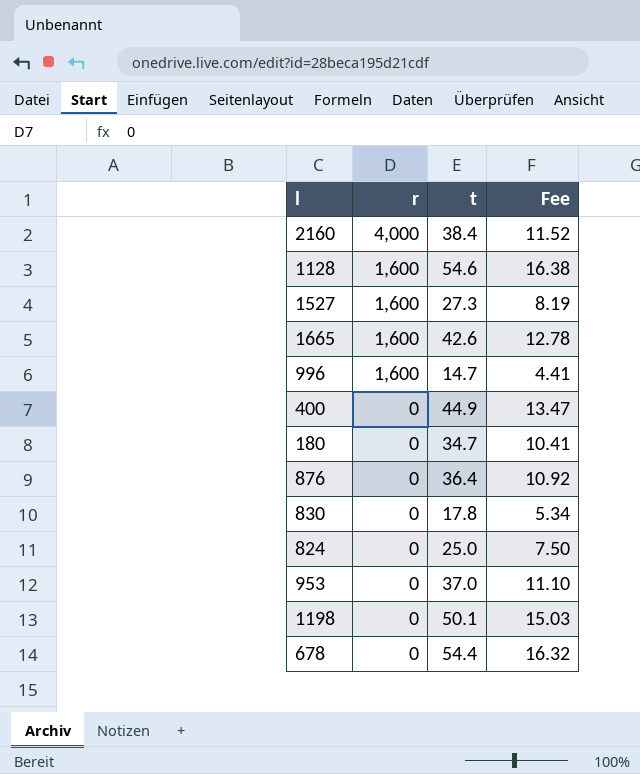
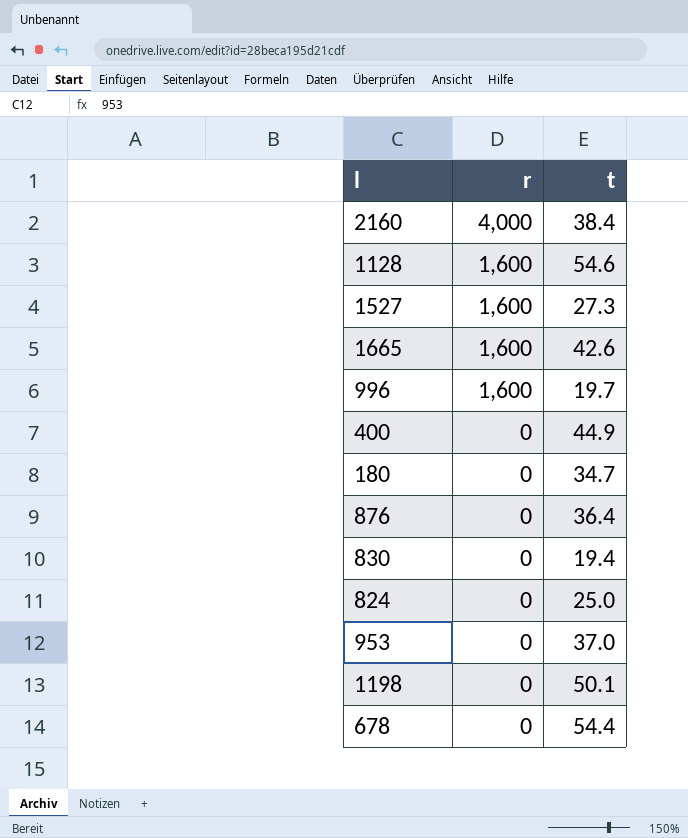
column Fee | formula: [t] * 0.3 -> none
996 | t: 14.7 -> 19.7
830 | t: 17.8 -> 19.4

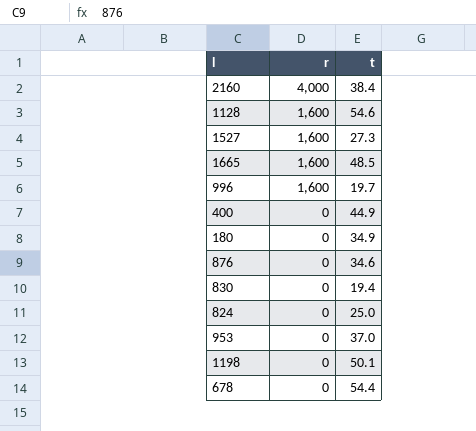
1665 | t: 42.6 -> 48.5
180 | t: 34.7 -> 34.9
876 | t: 36.4 -> 34.6

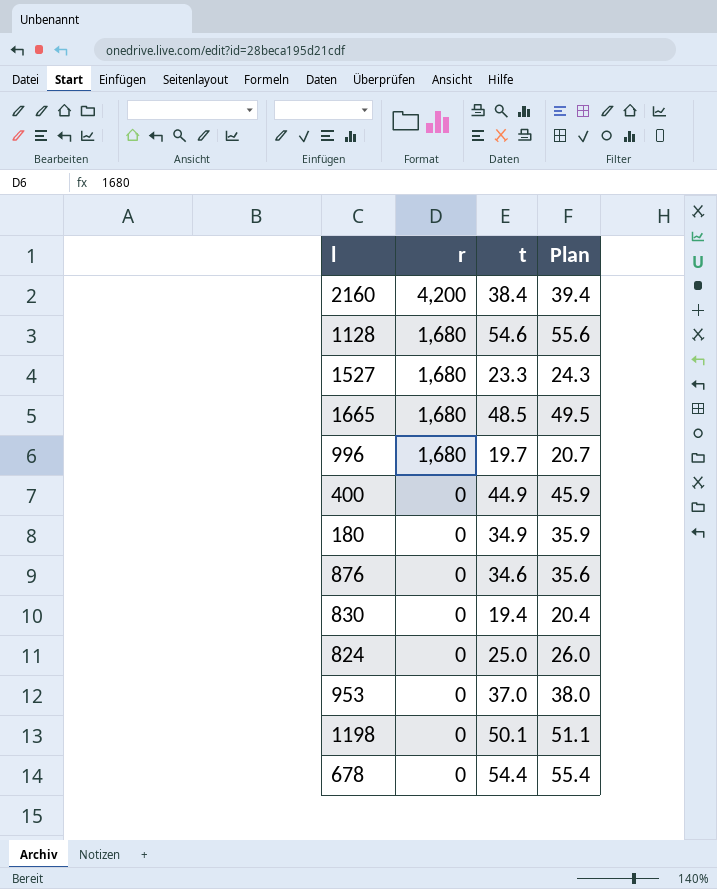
column Plan | formula: none -> [t] + 1
2160 | r: 4,000 -> 4,200
1128 | r: 1,600 -> 1,680
1527 | r: 1,600 -> 1,680
1527 | t: 27.3 -> 23.3
1665 | r: 1,600 -> 1,680
996 | r: 1,600 -> 1,680

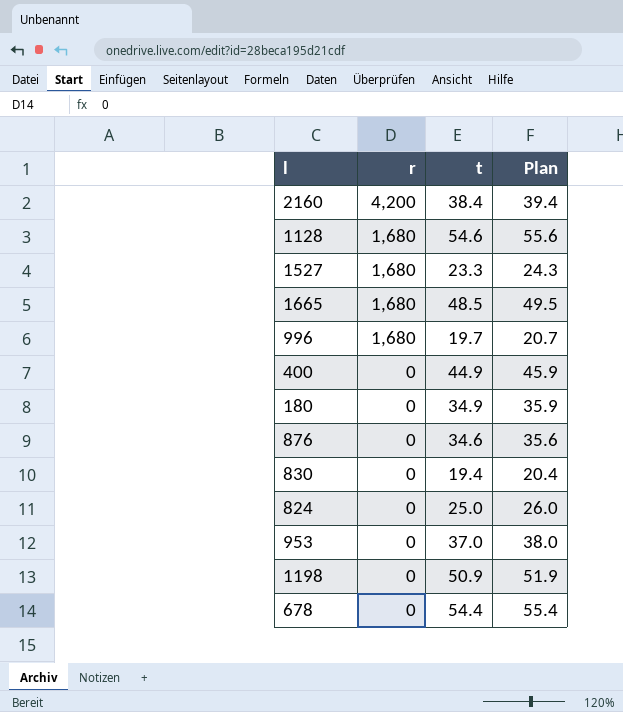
1198 | t: 50.1 -> 50.9
1198 | Plan: 51.1 -> 51.9

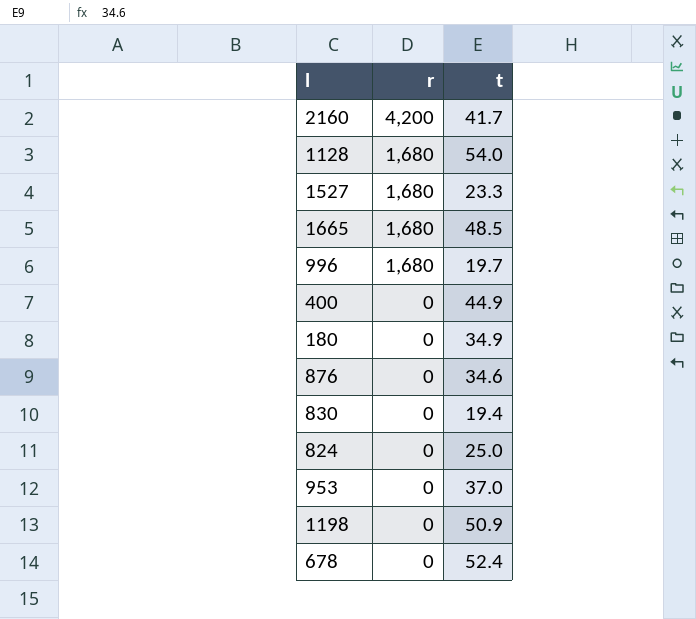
column Plan | formula: [t] + 1 -> none
2160 | t: 38.4 -> 41.7
1128 | t: 54.6 -> 54.0
678 | t: 54.4 -> 52.4

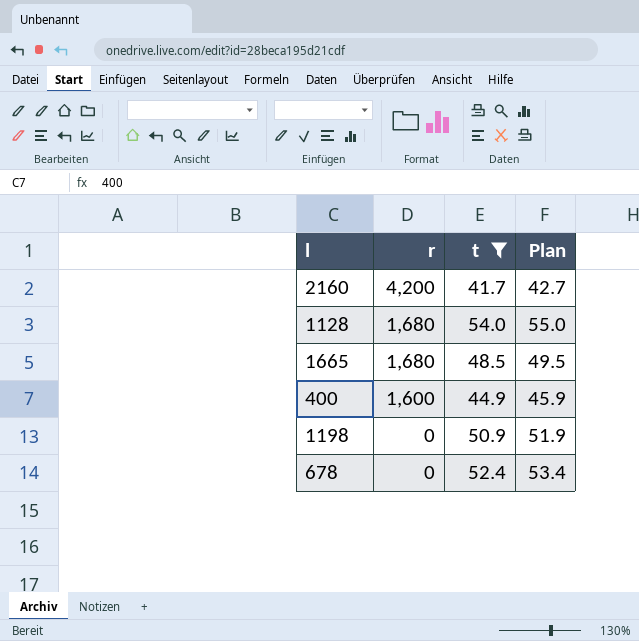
filter: none -> t >= 41.7
column Plan | formula: none -> [t] + 1
400 | r: 0 -> 1,600

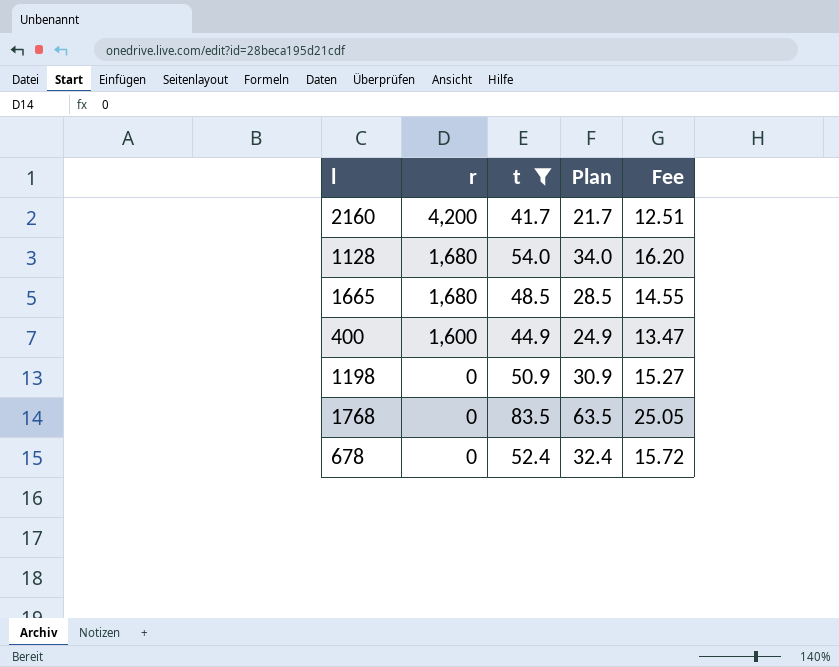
column Plan | formula: [t] + 1 -> [t] - 20
column Fee | formula: none -> [t] * 0.3
row 1768: none -> 0 | 83.5 | 63.5 | 25.05

